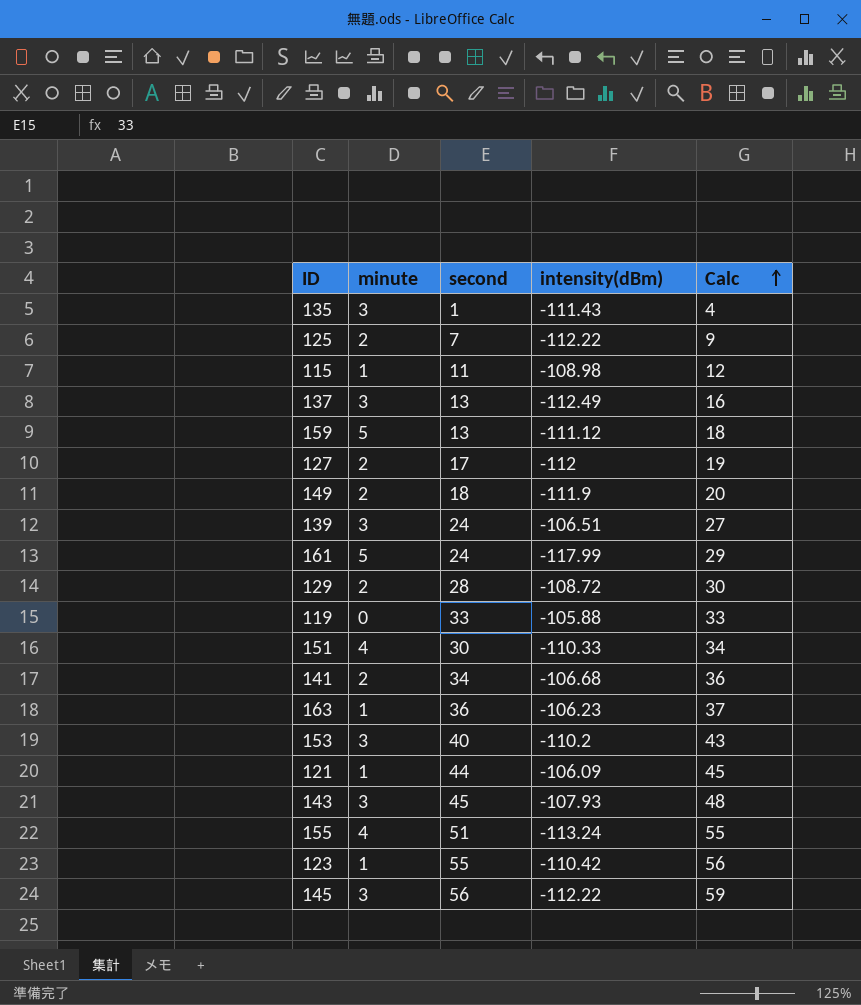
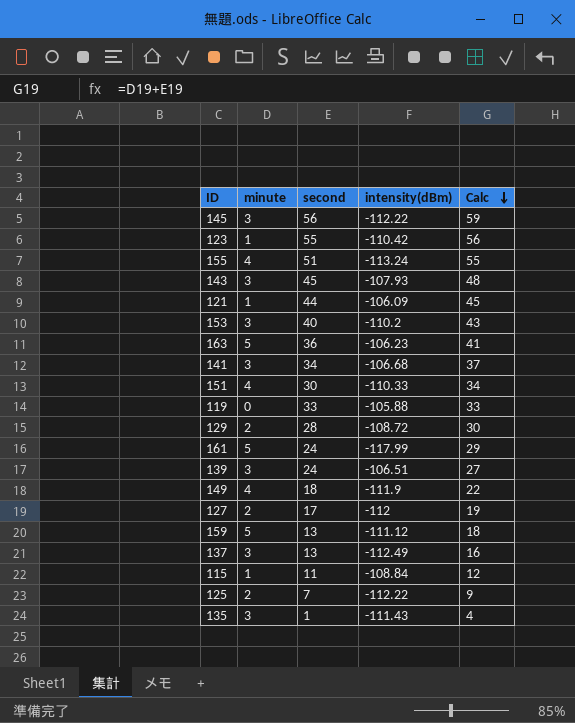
row order: Calc ascending -> Calc descending
163 | minute: 1 -> 5
163 | Calc: 37 -> 41
141 | minute: 2 -> 3
141 | Calc: 36 -> 37
149 | minute: 2 -> 4
149 | Calc: 20 -> 22
115 | intensity(dBm): -108.98 -> -108.84

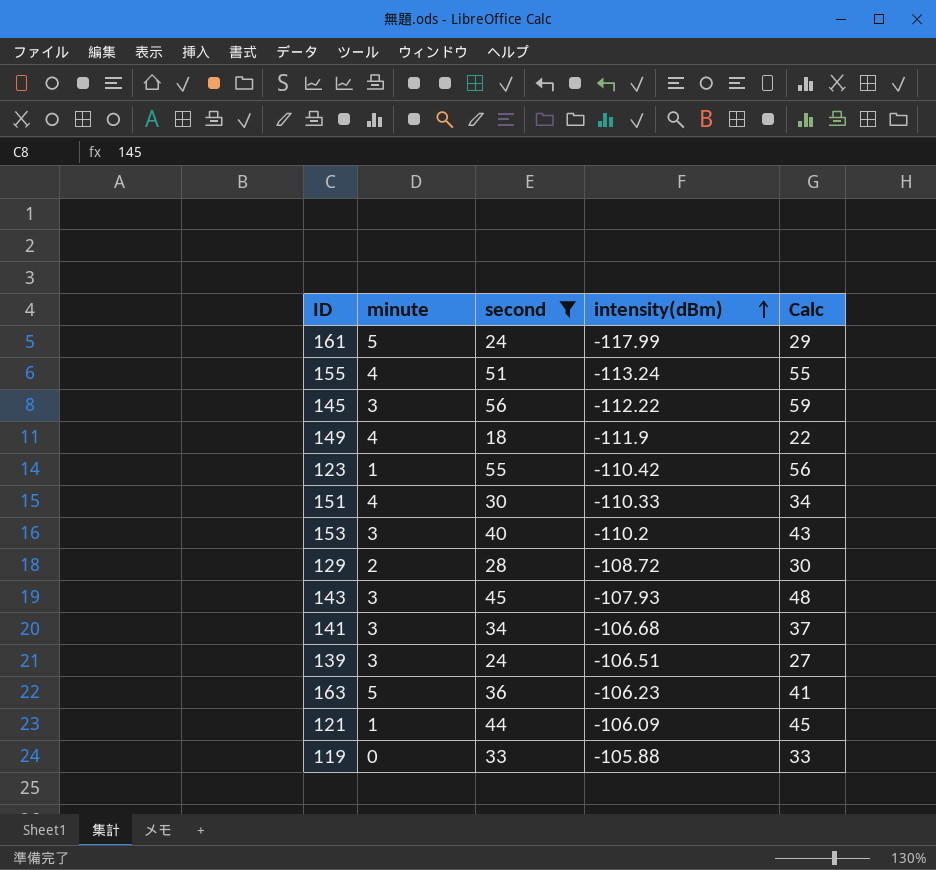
filter: none -> second >= 18
row order: Calc descending -> intensity(dBm) ascending

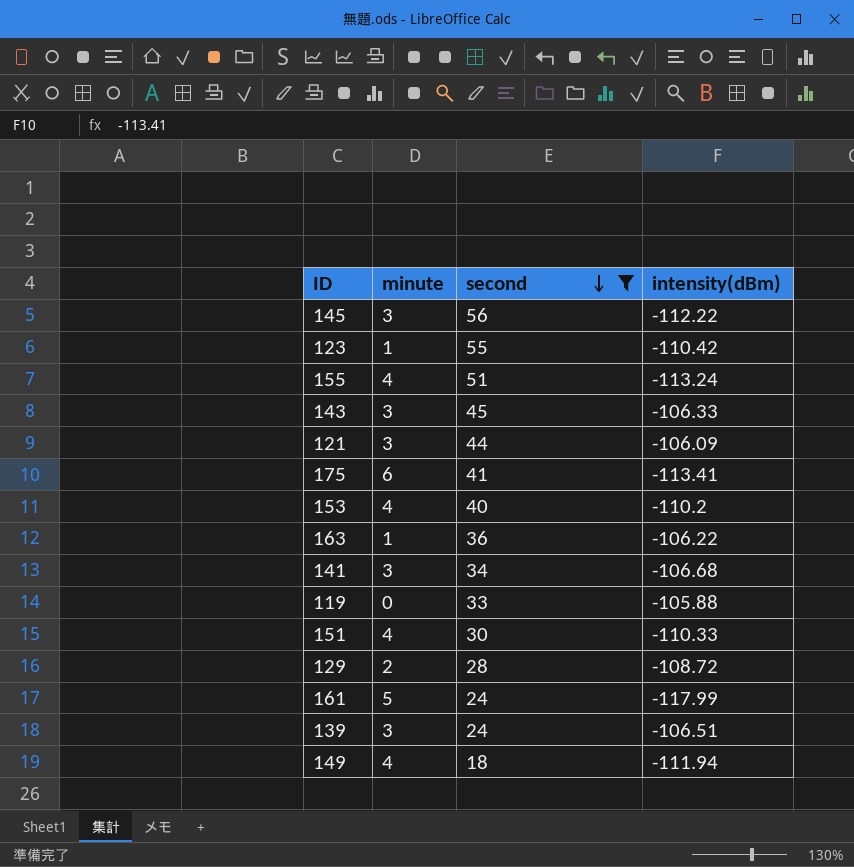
row order: intensity(dBm) ascending -> second descending
column Calc | formula: [minute] + [second] -> none
143 | intensity(dBm): -107.93 -> -106.33
121 | minute: 1 -> 3
row 175: none -> 6 | 41 | -113.41
153 | minute: 3 -> 4
163 | minute: 5 -> 1
163 | intensity(dBm): -106.23 -> -106.22
149 | intensity(dBm): -111.9 -> -111.94

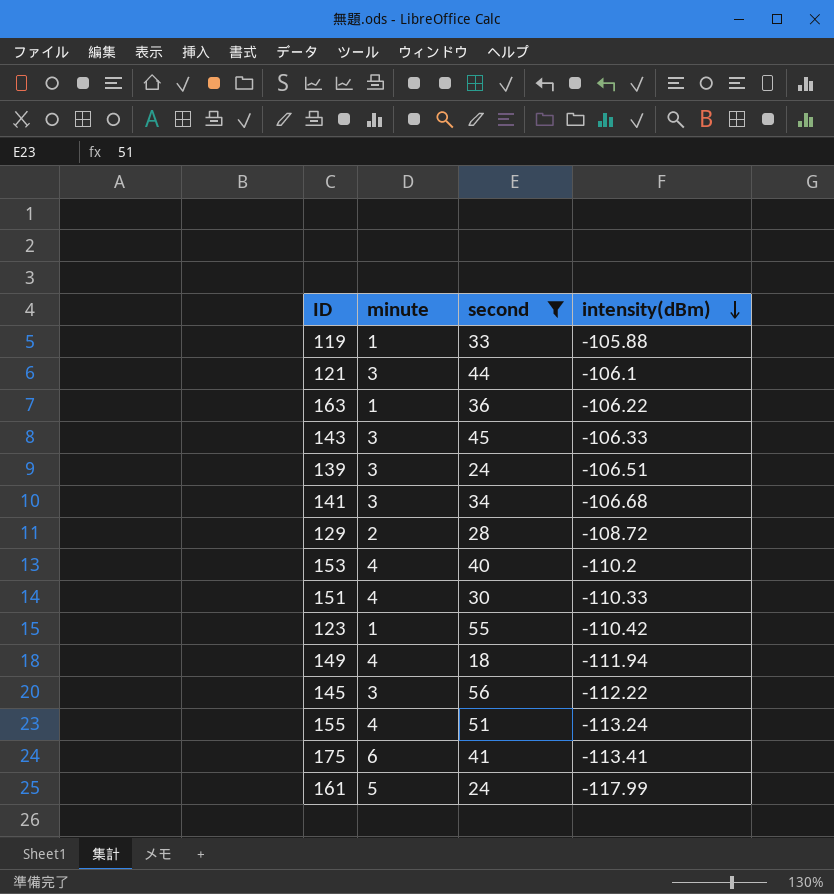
row order: second descending -> intensity(dBm) descending
119 | minute: 0 -> 1
121 | intensity(dBm): -106.09 -> -106.1

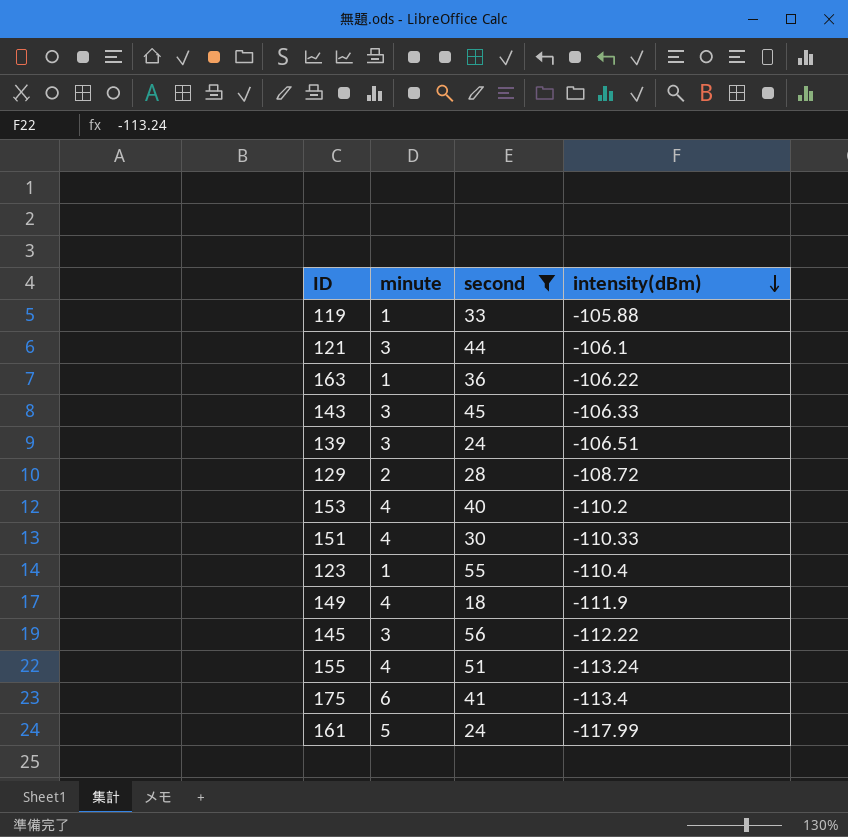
row 141: 3 | 34 | -106.68 -> none
123 | intensity(dBm): -110.42 -> -110.4
149 | intensity(dBm): -111.94 -> -111.9
175 | intensity(dBm): -113.41 -> -113.4

